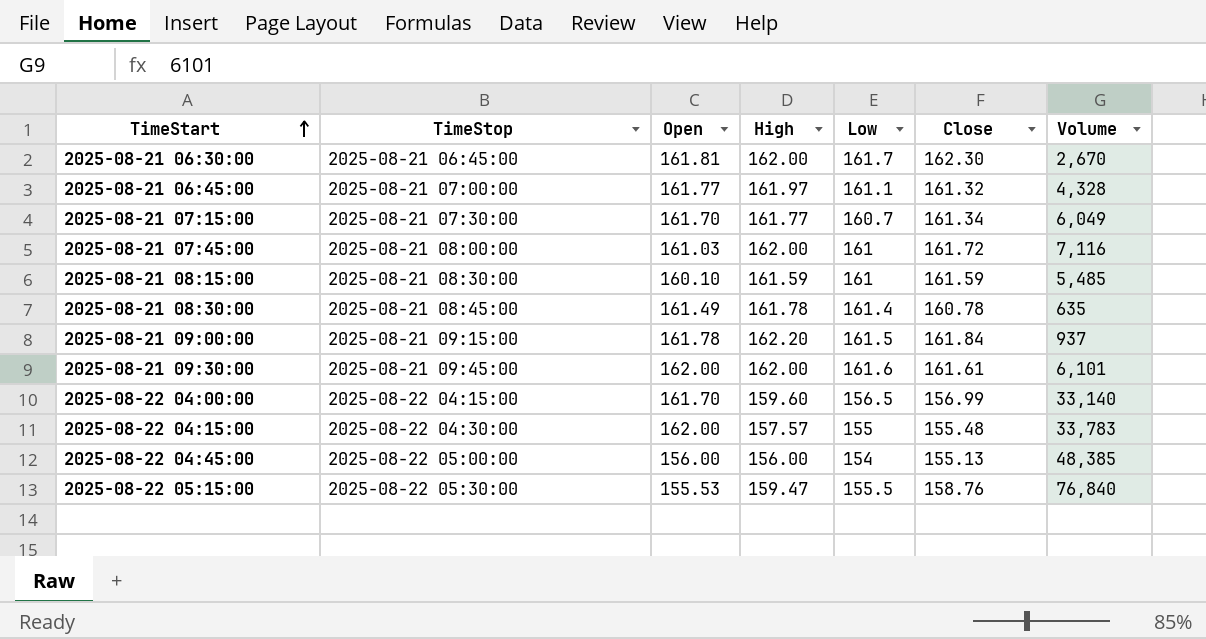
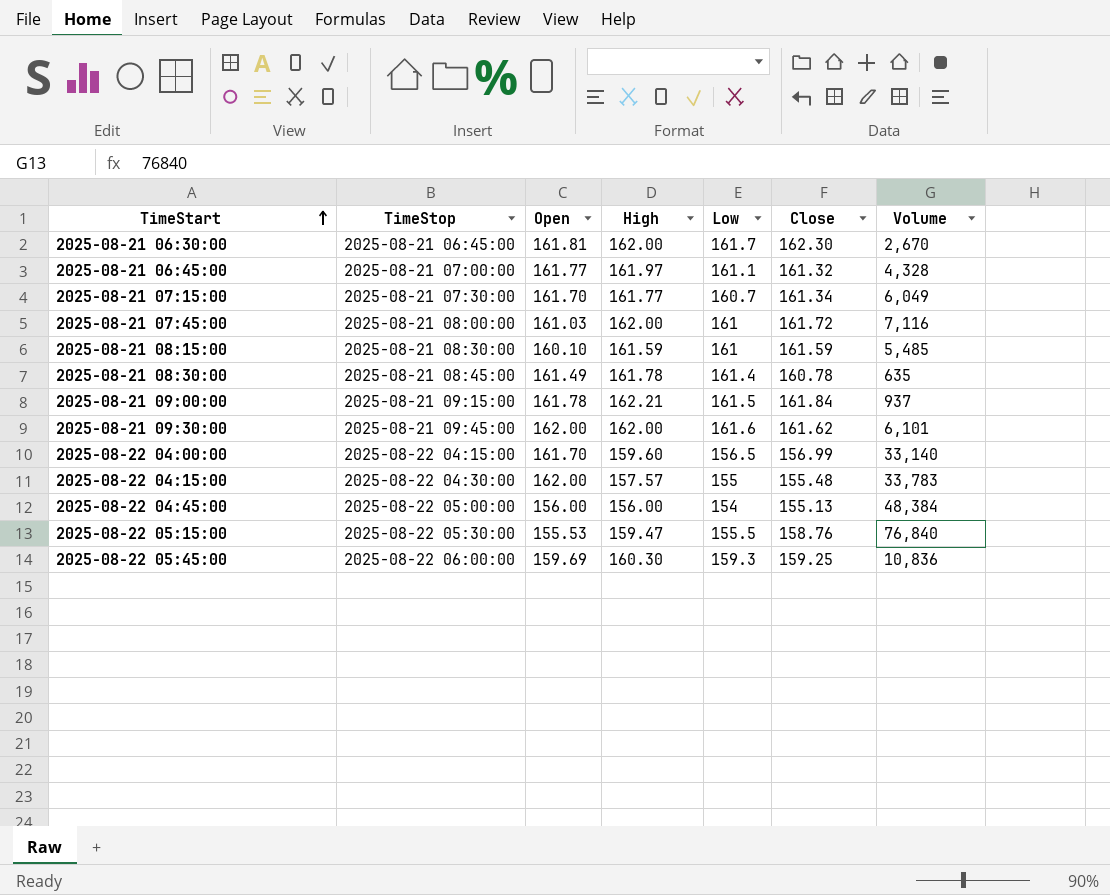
2025-08-21 09:00:00 | High: 162.20 -> 162.21
2025-08-21 09:30:00 | Close: 161.61 -> 161.62
2025-08-22 04:45:00 | Volume: 48,385 -> 48,384
row 2025-08-22 05:45:00: none -> 2025-08-22 06:00:00 | 159.69 | 160.30 | 159.3 | 159.25 | 10,836

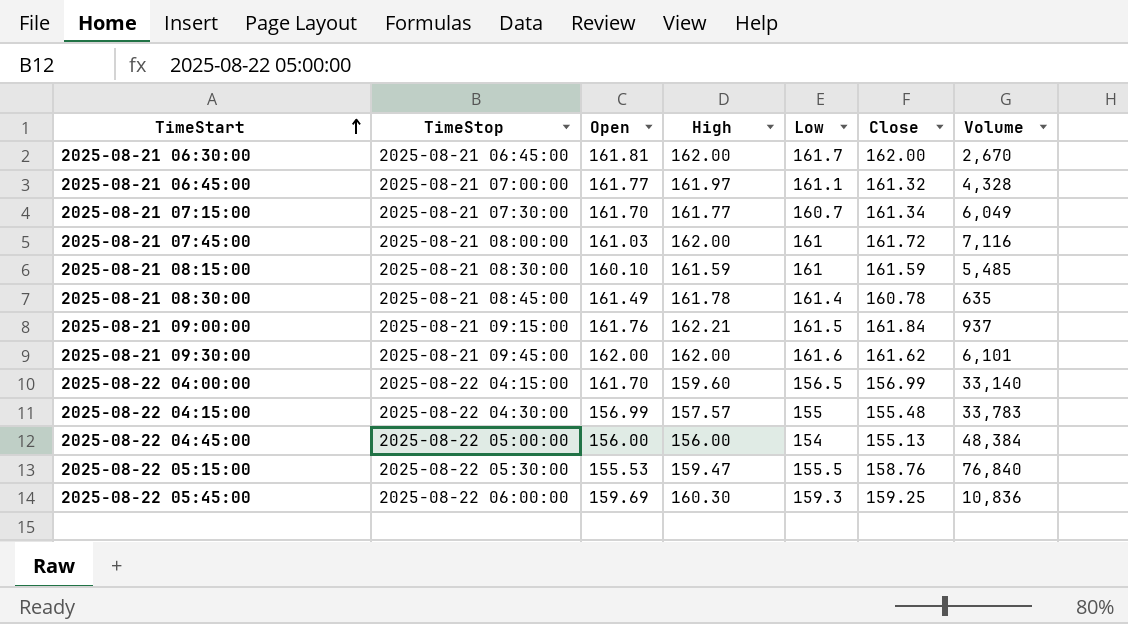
2025-08-21 06:30:00 | Close: 162.30 -> 162.00
2025-08-21 09:00:00 | Open: 161.78 -> 161.76
2025-08-22 04:15:00 | Open: 162.00 -> 156.99

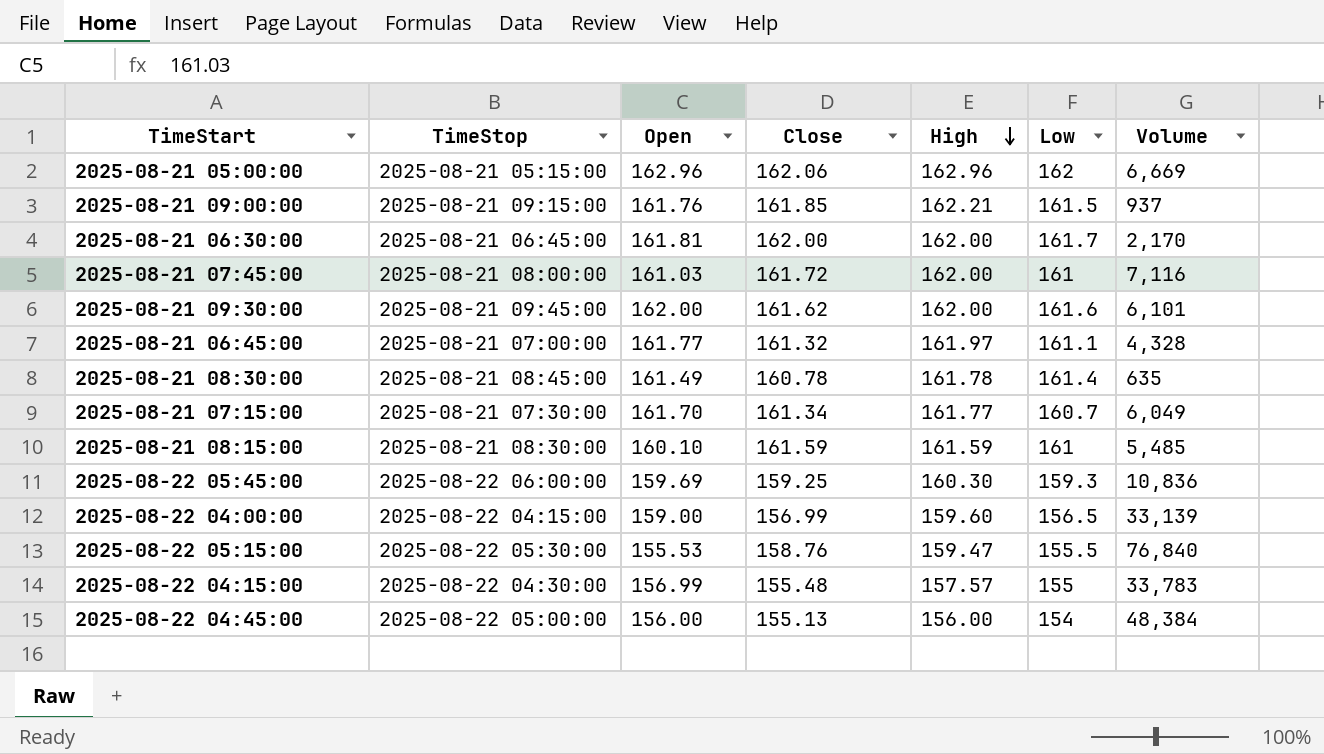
row order: TimeStart ascending -> High descending
column Close | position: 6 -> 4
row 2025-08-21 05:00:00: none -> 2025-08-21 05:15:00 | 162.96 | 162.06 | 162.96 | 162 | 6,669
2025-08-21 09:00:00 | Close: 161.84 -> 161.85
2025-08-21 06:30:00 | Volume: 2,670 -> 2,170
2025-08-22 04:00:00 | Open: 161.70 -> 159.00
2025-08-22 04:00:00 | Volume: 33,140 -> 33,139

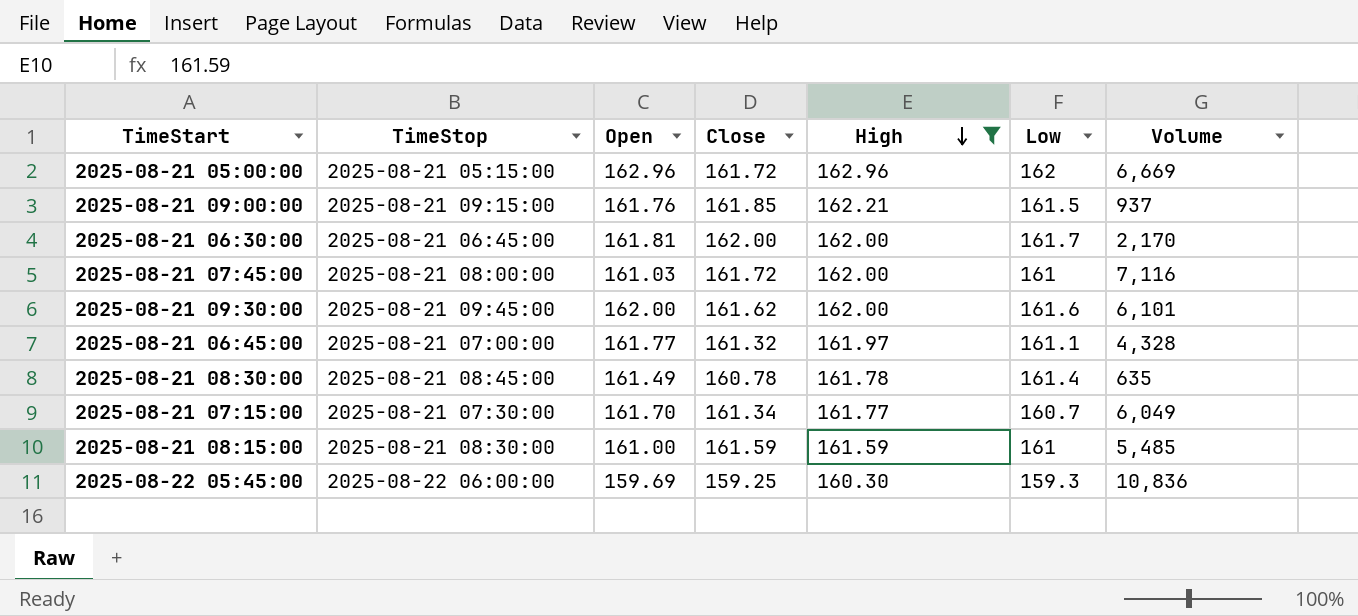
filter: none -> High >= 160.30
2025-08-21 05:00:00 | Close: 162.06 -> 161.72
2025-08-21 08:15:00 | Open: 160.10 -> 161.00

